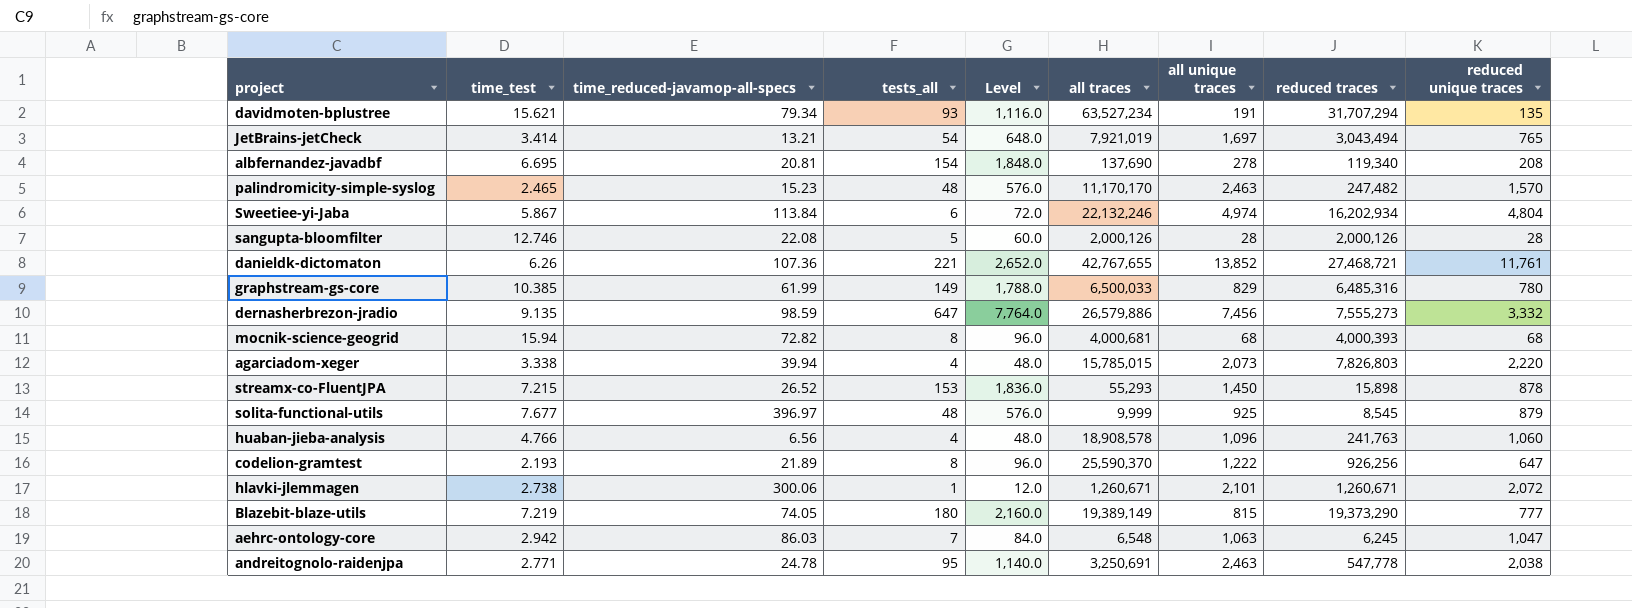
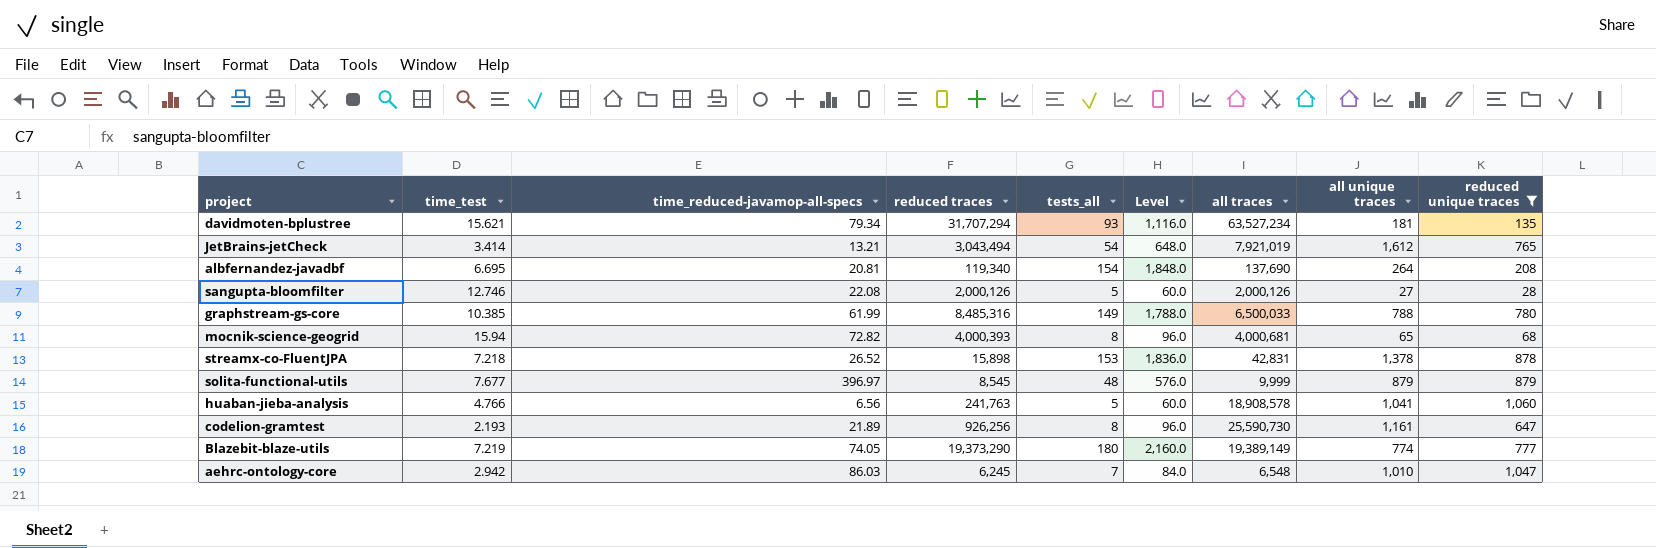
filter: none -> reduced unique traces <= 1,060
column reduced traces | position: 8 -> 4
davidmoten-bplustree | all unique traces: 191 -> 181
JetBrains-jetCheck | all unique traces: 1,697 -> 1,612
albfernandez-javadbf | all unique traces: 278 -> 264
sangupta-bloomfilter | all unique traces: 28 -> 27
graphstream-gs-core | reduced traces: 6,485,316 -> 8,485,316
graphstream-gs-core | all unique traces: 829 -> 788
mocnik-science-geogrid | all unique traces: 68 -> 65
streamx-co-FluentJPA | time_test: 7.215 -> 7.218
streamx-co-FluentJPA | all traces: 55,293 -> 42,831
streamx-co-FluentJPA | all unique traces: 1,450 -> 1,378
solita-functional-utils | all unique traces: 925 -> 879
huaban-jieba-analysis | tests_all: 4 -> 5
huaban-jieba-analysis | Level: 48.0 -> 60.0
huaban-jieba-analysis | all unique traces: 1,096 -> 1,041
codelion-gramtest | all traces: 25,590,370 -> 25,590,730
codelion-gramtest | all unique traces: 1,222 -> 1,161
Blazebit-blaze-utils | all unique traces: 815 -> 774
aehrc-ontology-core | all unique traces: 1,063 -> 1,010

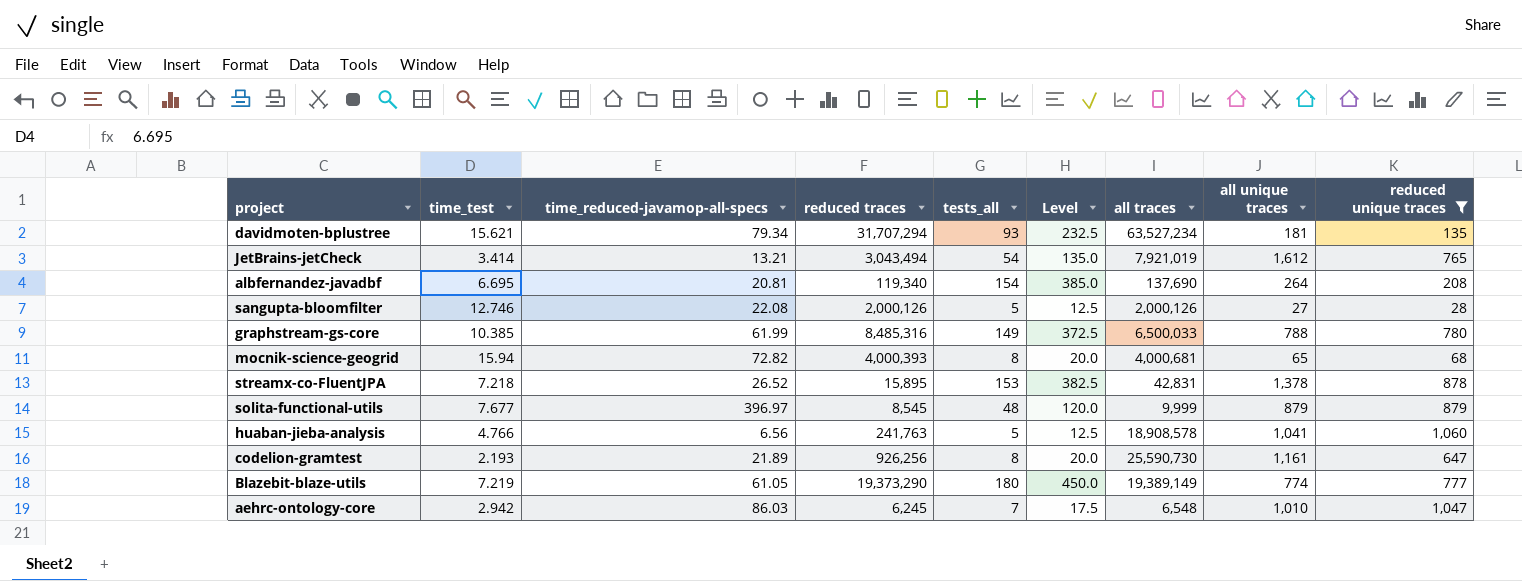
column Level | formula: [tests_all] * 12 -> [tests_all] * 2.5
streamx-co-FluentJPA | reduced traces: 15,898 -> 15,895
Blazebit-blaze-utils | time_reduced-javamop-all-specs: 74.05 -> 61.05

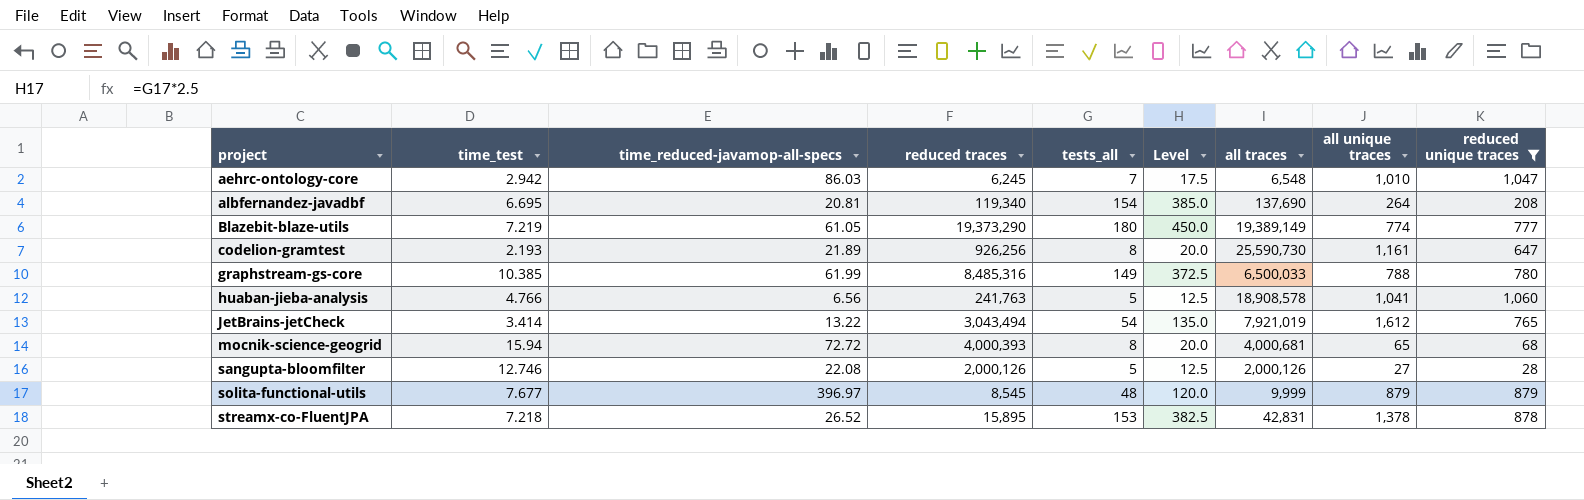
row order: none -> project ascending
row davidmoten-bplustree: 15.621 | 79.34 | 31,707,294 | 93 | 232.5 | 63,527,234 | 181 | 135 -> none
JetBrains-jetCheck | time_reduced-javamop-all-specs: 13.21 -> 13.22
mocnik-science-geogrid | time_reduced-javamop-all-specs: 72.82 -> 72.72

